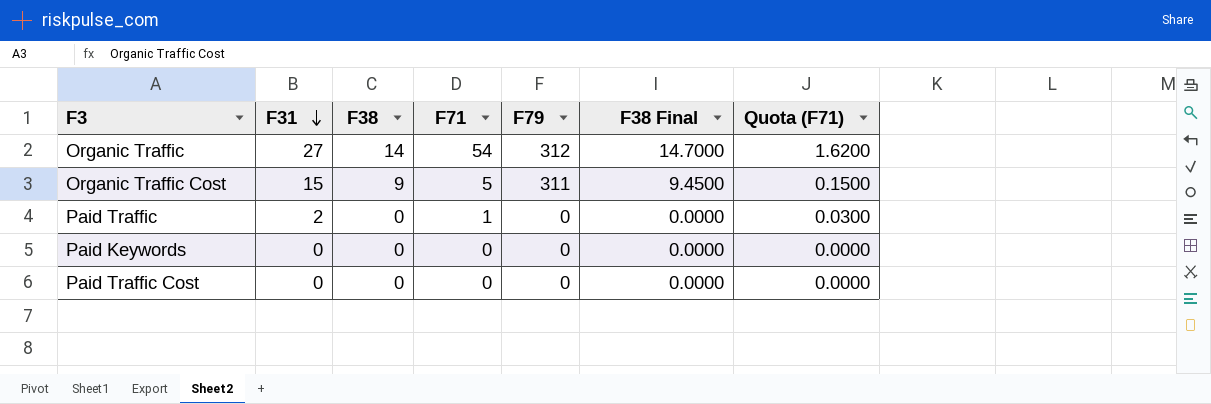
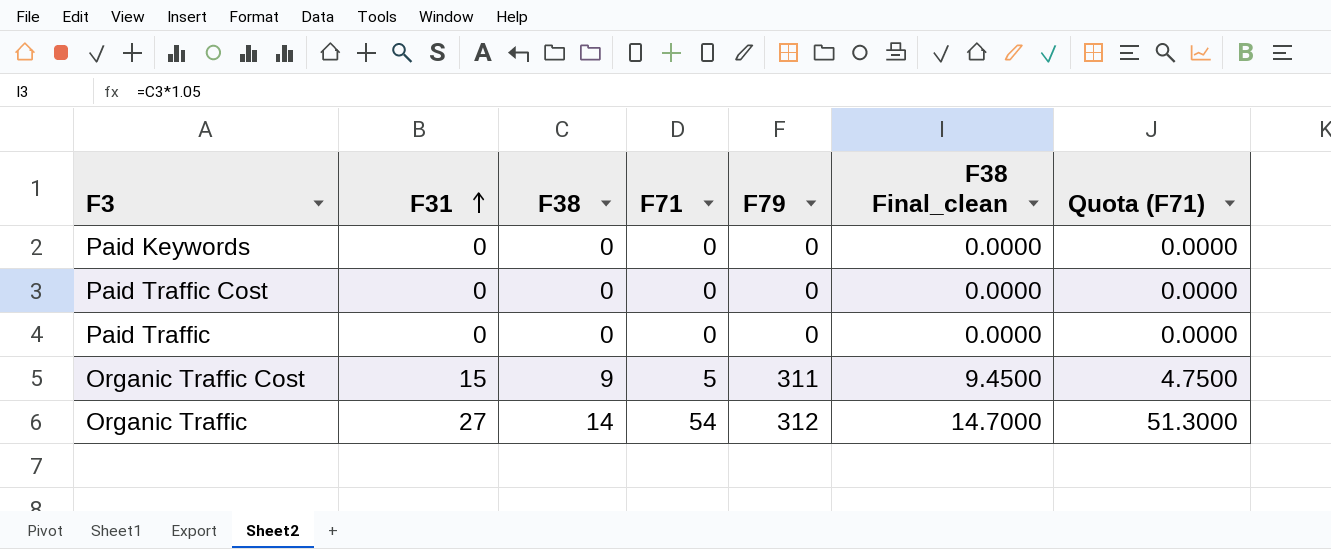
row order: F31 descending -> F31 ascending
column name: F38 Final -> F38 Final_clean
column Quota (F71) | formula: [F71] * 0.03 -> [F71] * 0.95
Paid Traffic | F31: 2 -> 0
Paid Traffic | F71: 1 -> 0

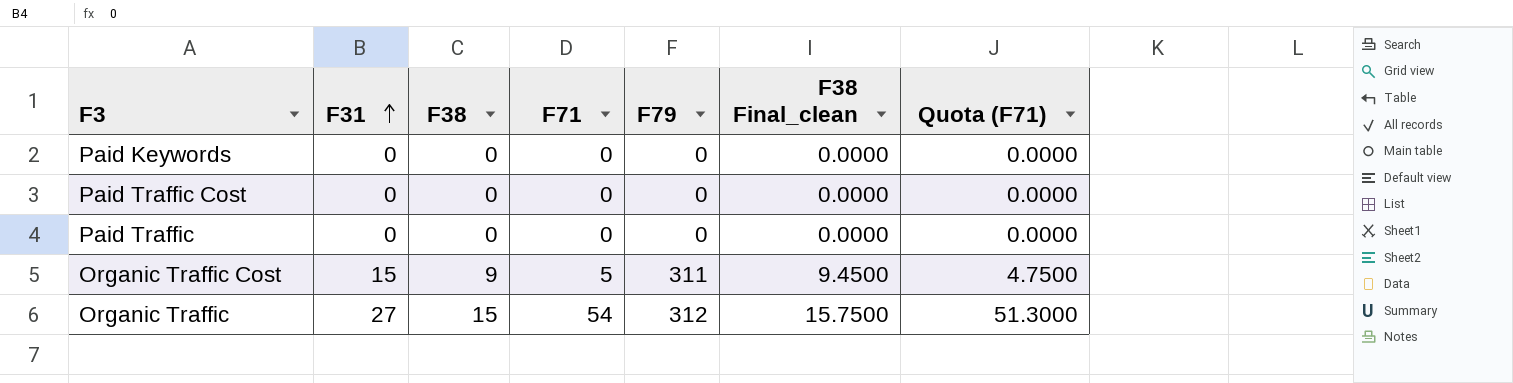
Organic Traffic | F38: 14 -> 15
Organic Traffic | F38 Final_clean: 14.7000 -> 15.7500

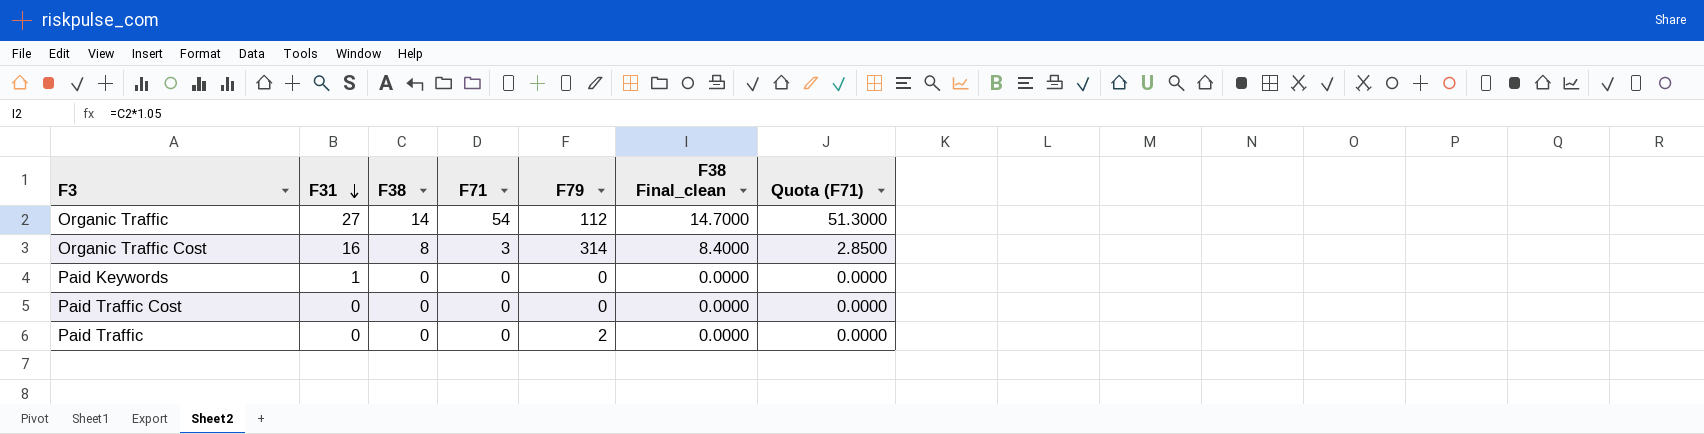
row order: F31 ascending -> F31 descending
Organic Traffic | F38: 15 -> 14
Organic Traffic | F79: 312 -> 112
Organic Traffic | F38 Final_clean: 15.7500 -> 14.7000
Organic Traffic Cost | F31: 15 -> 16
Organic Traffic Cost | F38: 9 -> 8
Organic Traffic Cost | F71: 5 -> 3
Organic Traffic Cost | F79: 311 -> 314
Organic Traffic Cost | F38 Final_clean: 9.4500 -> 8.4000
Organic Traffic Cost | Quota (F71): 4.7500 -> 2.8500
Paid Keywords | F31: 0 -> 1
Paid Traffic | F79: 0 -> 2

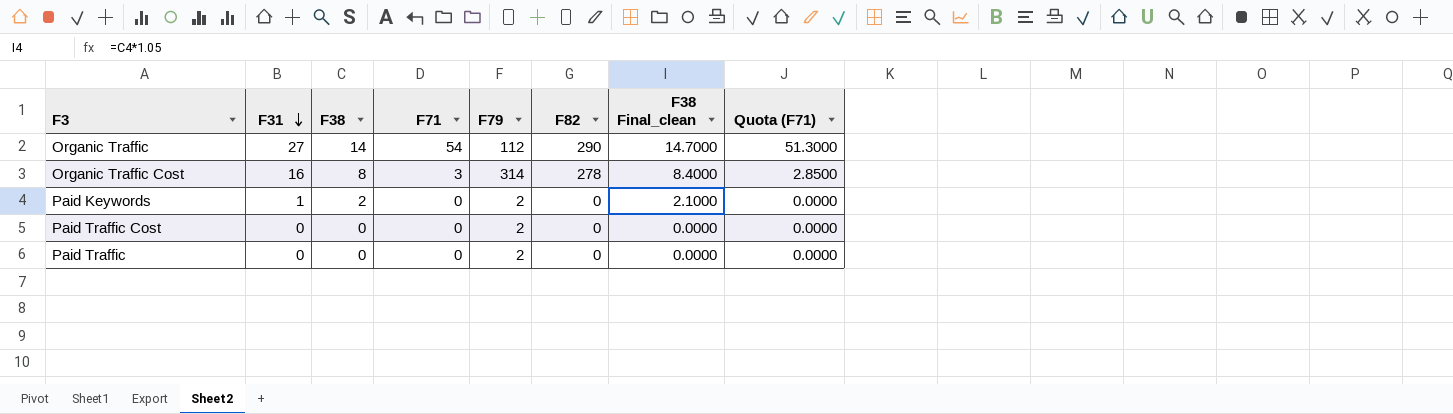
column F82 | position: none -> 6
Paid Keywords | F38: 0 -> 2
Paid Keywords | F79: 0 -> 2
Paid Keywords | F38 Final_clean: 0.0000 -> 2.1000
Paid Traffic Cost | F79: 0 -> 2

